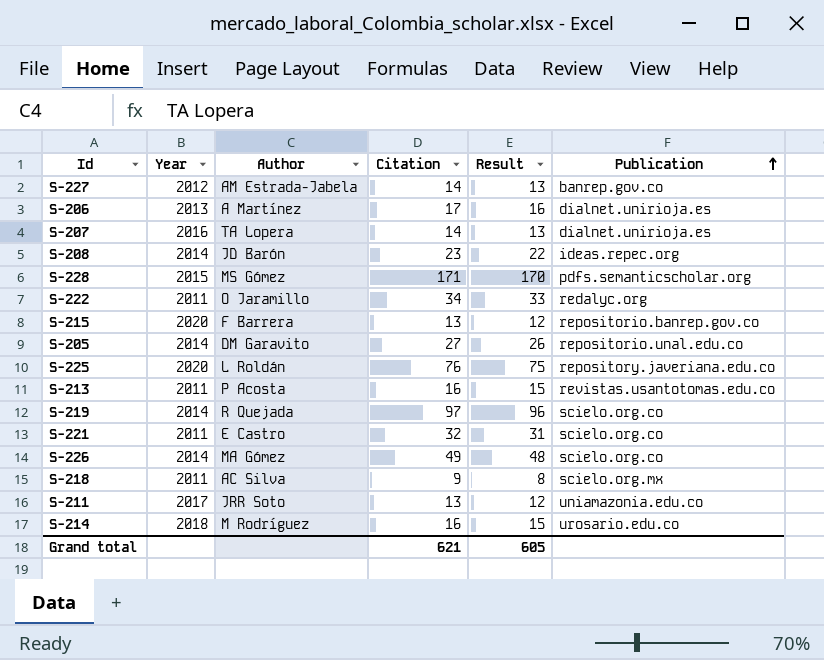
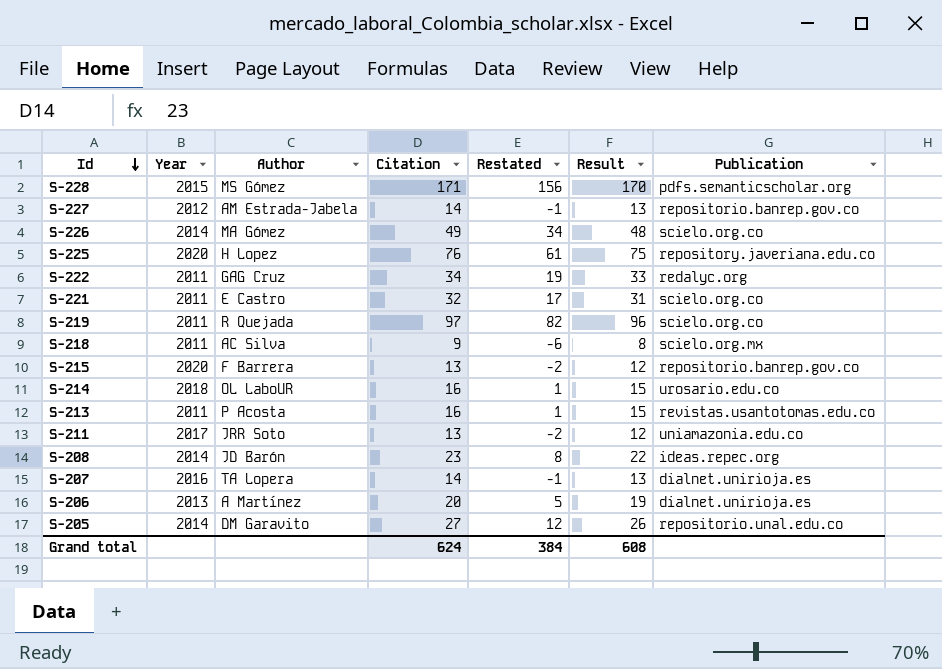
row order: Publication ascending -> Id descending
column Restated | formula: none -> [Citation] - 15
S-227 | Publication: banrep.gov.co -> repositorio.banrep.gov.co
S-225 | Author: L Roldán -> H Lopez
S-222 | Author: O Jaramillo -> GAG Cruz
S-219 | Year: 2014 -> 2011
S-214 | Author: M Rodríguez -> OL LaboUR
S-206 | Citation: 17 -> 20
S-206 | Result: 16 -> 19
Grand total | Citation: 621 -> 624
Grand total | Result: 605 -> 608

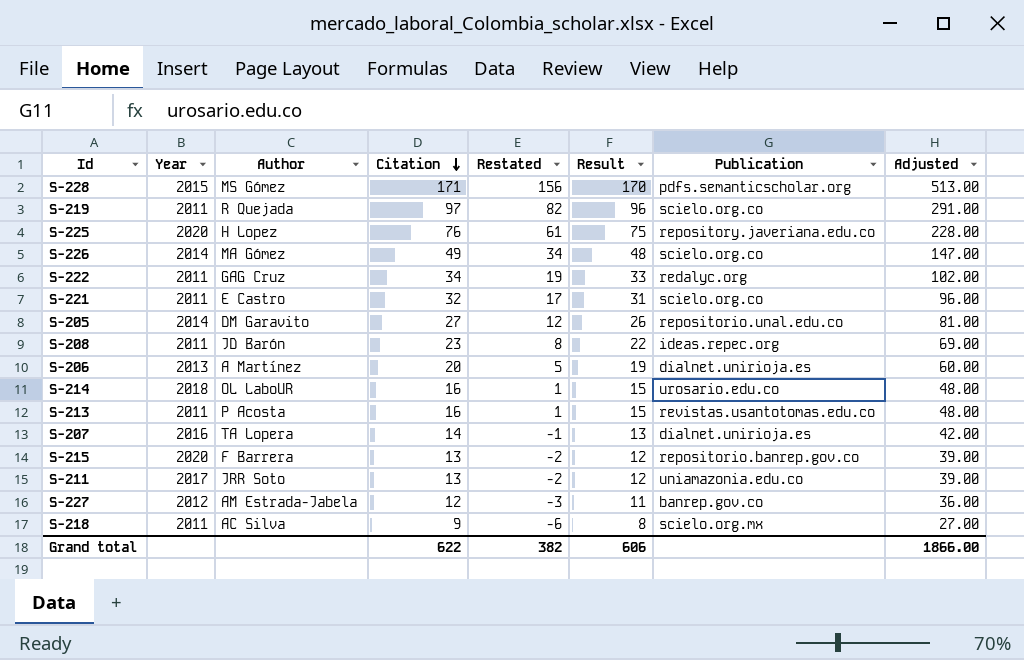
row order: Id descending -> Citation descending
column Adjusted | formula: none -> [Citation] * 3
S-208 | Year: 2014 -> 2011
S-227 | Citation: 14 -> 12
S-227 | Restated: -1 -> -3
S-227 | Result: 13 -> 11
S-227 | Publication: repositorio.banrep.gov.co -> banrep.gov.co
Grand total | Citation: 624 -> 622
Grand total | Restated: 384 -> 382
Grand total | Result: 608 -> 606

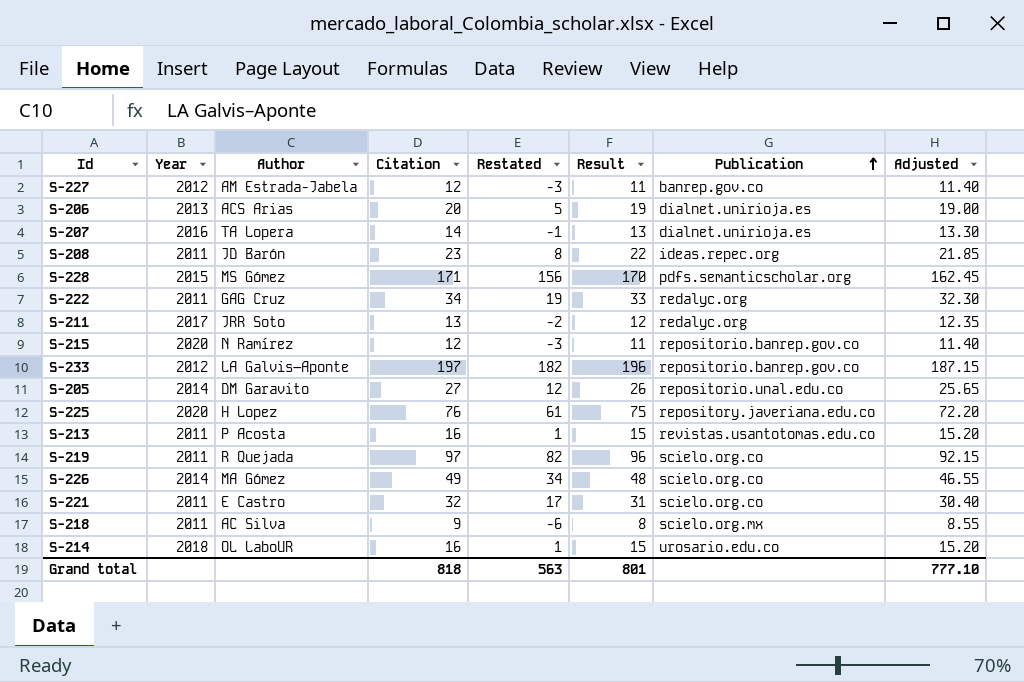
row order: Citation descending -> Publication ascending
column Adjusted | formula: [Citation] * 3 -> [Citation] * 0.95
S-206 | Author: A Martínez -> ACS Arias
S-211 | Publication: uniamazonia.edu.co -> redalyc.org
S-215 | Author: F Barrera -> N Ramírez
S-215 | Citation: 13 -> 12
S-215 | Restated: -2 -> -3
S-215 | Result: 12 -> 11
row S-233: none -> 2012 | LA Galvis–Aponte | 197 | 182 | 196 | repositorio.banrep.gov.co | 187.15
Grand total | Citation: 622 -> 818
Grand total | Restated: 382 -> 563
Grand total | Result: 606 -> 801
Grand total | Adjusted: 1866.00 -> 777.10

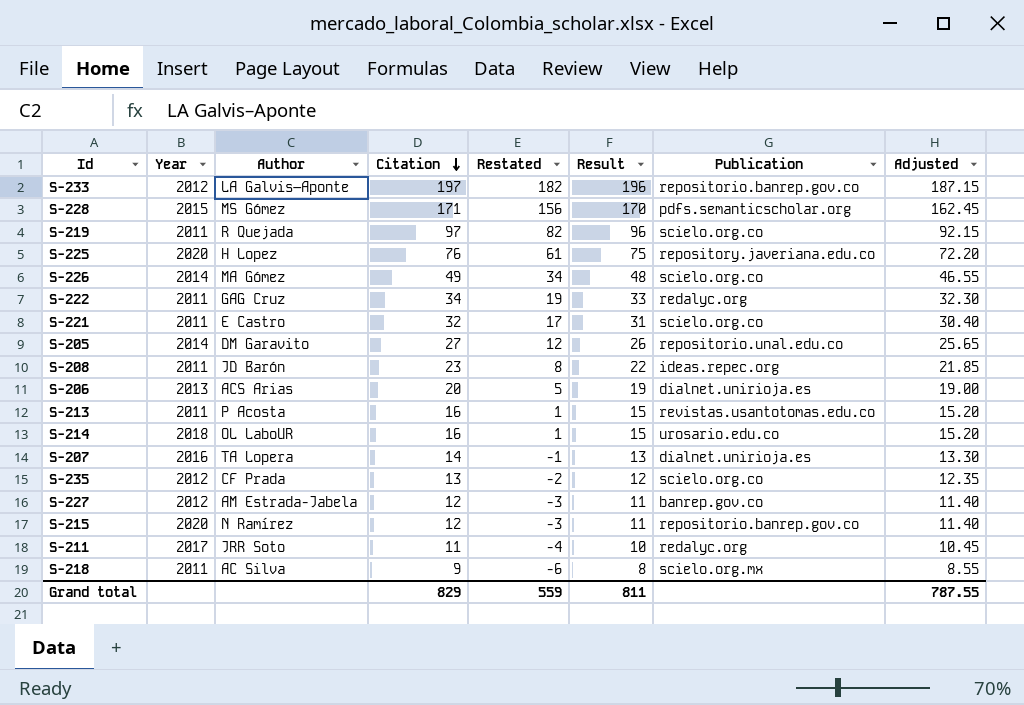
row order: Publication ascending -> Citation descending
row S-235: none -> 2012 | CF Prada | 13 | -2 | 12 | scielo.org.co | 12.35
S-211 | Citation: 13 -> 11
S-211 | Restated: -2 -> -4
S-211 | Result: 12 -> 10
S-211 | Adjusted: 12.35 -> 10.45
Grand total | Citation: 818 -> 829
Grand total | Restated: 563 -> 559
Grand total | Result: 801 -> 811
Grand total | Adjusted: 777.10 -> 787.55

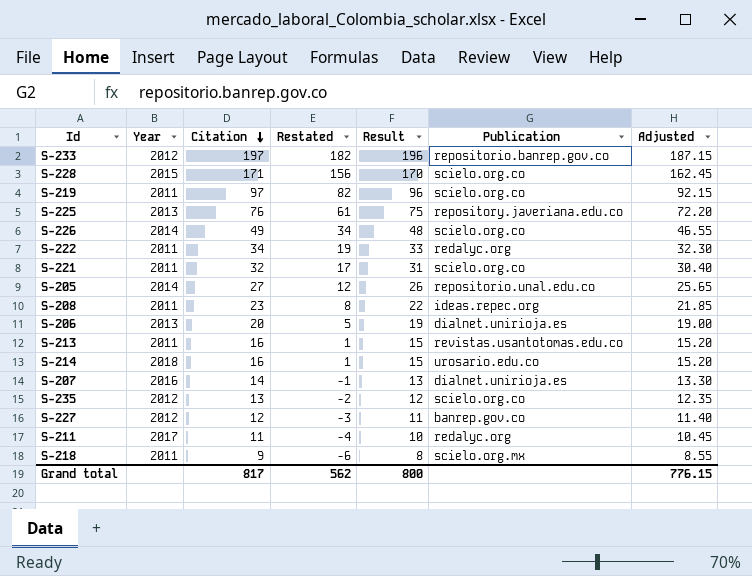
column Author | position: 3 -> none
row S-215: 2020 | N Ramírez | 12 | -3 | 11 | repositorio.banrep.gov.co | 11.40 -> none
S-228 | Publication: pdfs.semanticscholar.org -> scielo.org.co
S-225 | Year: 2020 -> 2013
Grand total | Citation: 829 -> 817
Grand total | Restated: 559 -> 562
Grand total | Result: 811 -> 800
Grand total | Adjusted: 787.55 -> 776.15

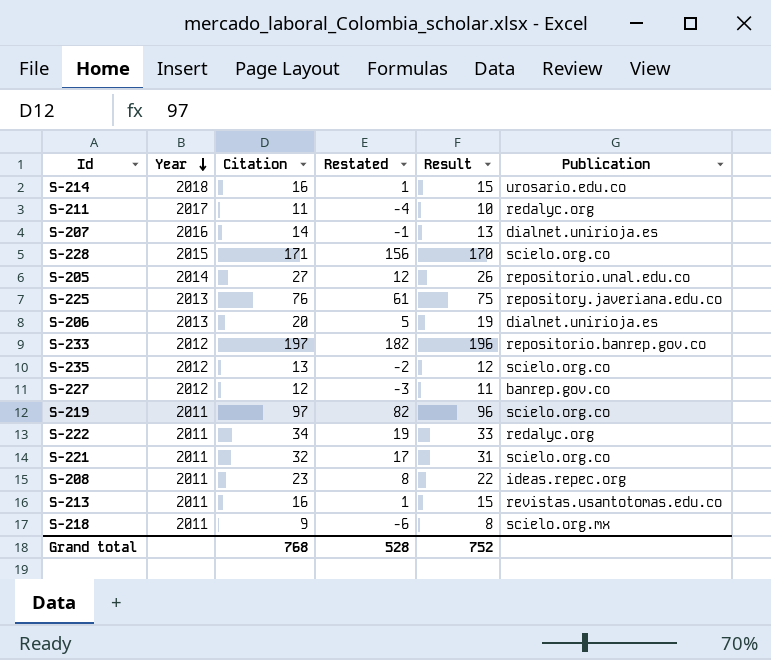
row order: Citation descending -> Year descending
column Adjusted | formula: [Citation] * 0.95 -> none
row S-226: 2014 | 49 | 34 | 48 | scielo.org.co | 46.55 -> none
Grand total | Citation: 817 -> 768
Grand total | Restated: 562 -> 528
Grand total | Result: 800 -> 752

